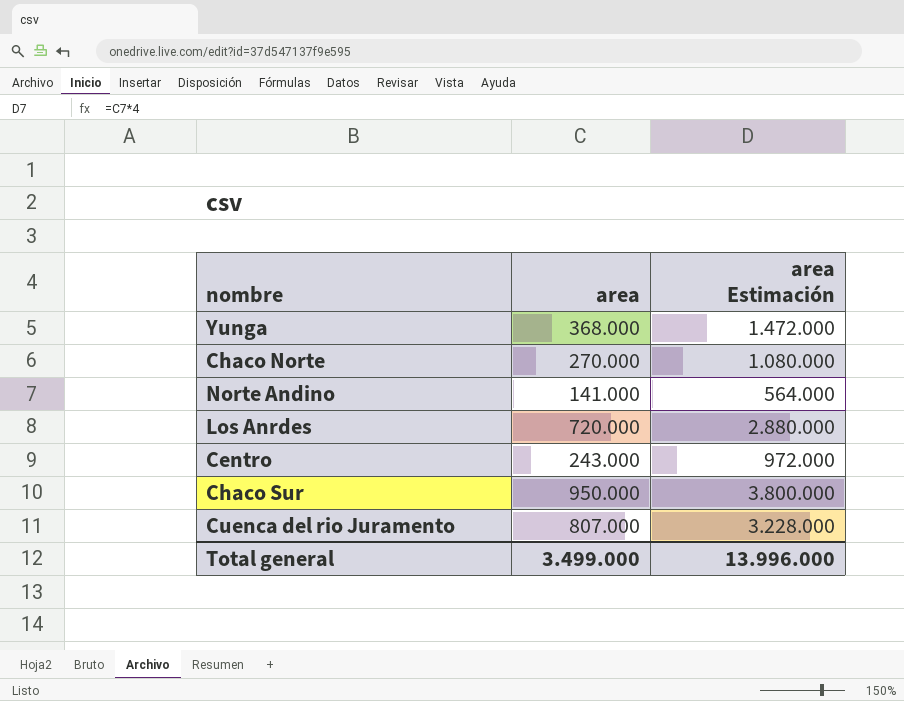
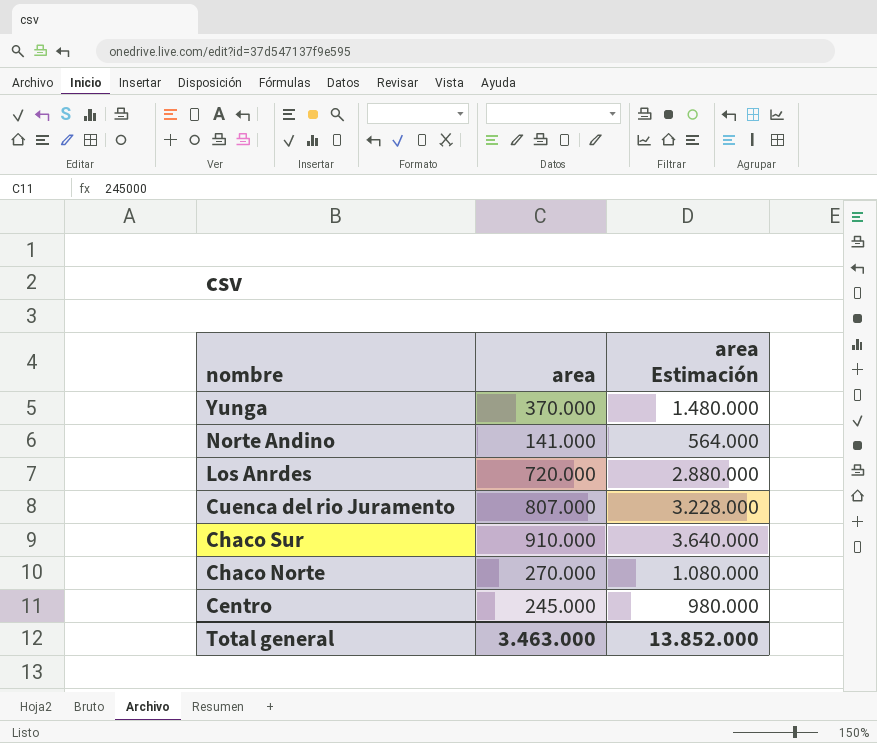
row order: none -> nombre descending
Yunga | area: 368.000 -> 370.000
Yunga | area Estimación: 1.472.000 -> 1.480.000
Chaco Sur | area: 950.000 -> 910.000
Chaco Sur | area Estimación: 3.800.000 -> 3.640.000
Centro | area: 243.000 -> 245.000
Centro | area Estimación: 972.000 -> 980.000
Total general | area: 3.499.000 -> 3.463.000
Total general | area Estimación: 13.996.000 -> 13.852.000

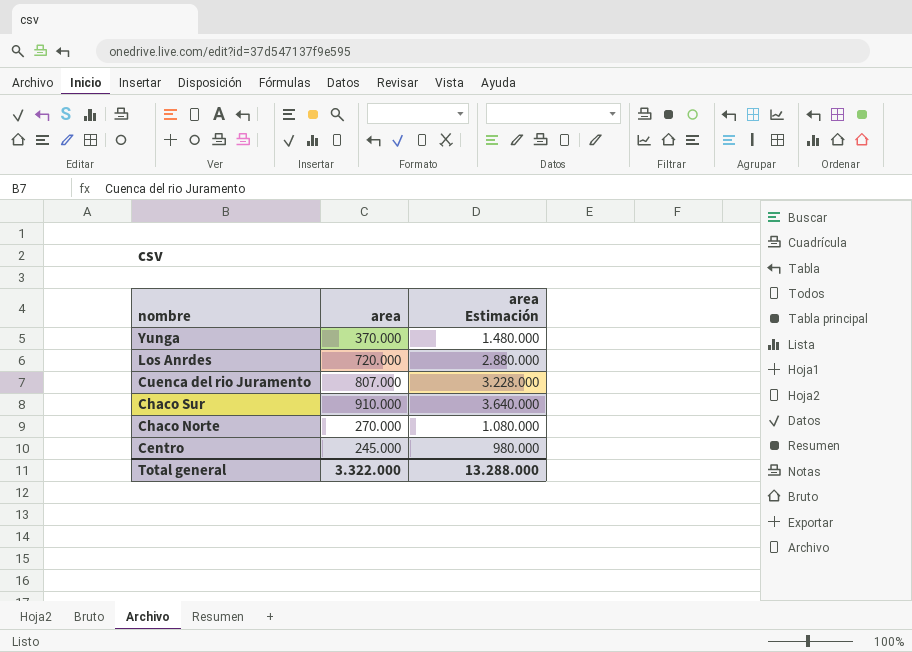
row Norte Andino: 141.000 | 564.000 -> none
Total general | area: 3.463.000 -> 3.322.000
Total general | area Estimación: 13.852.000 -> 13.288.000

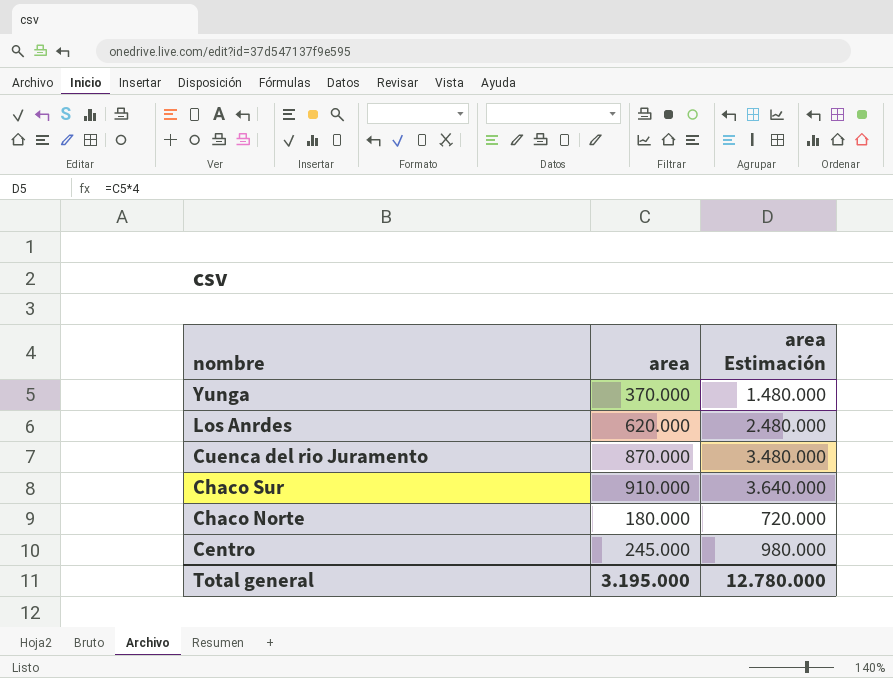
Los Anrdes | area: 720.000 -> 620.000
Los Anrdes | area Estimación: 2.880.000 -> 2.480.000
Cuenca del rio Juramento | area: 807.000 -> 870.000
Cuenca del rio Juramento | area Estimación: 3.228.000 -> 3.480.000
Chaco Norte | area: 270.000 -> 180.000
Chaco Norte | area Estimación: 1.080.000 -> 720.000
Total general | area: 3.322.000 -> 3.195.000
Total general | area Estimación: 13.288.000 -> 12.780.000

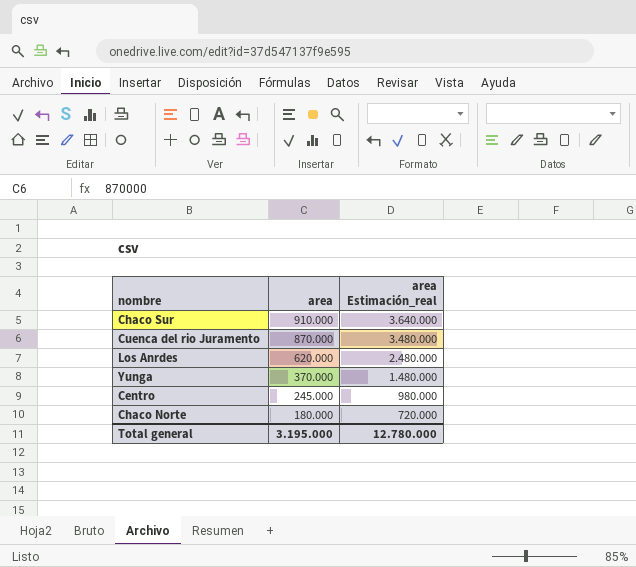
row order: nombre descending -> area descending
column name: area Estimación -> area Estimación_real

